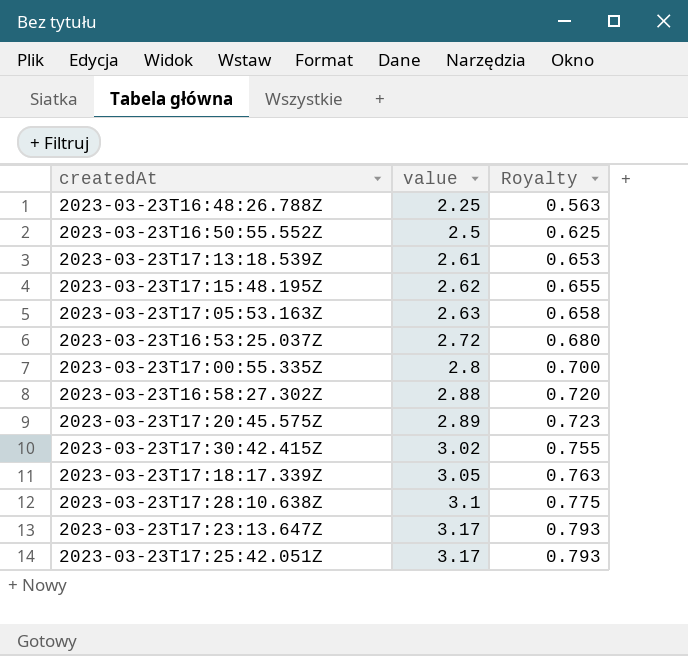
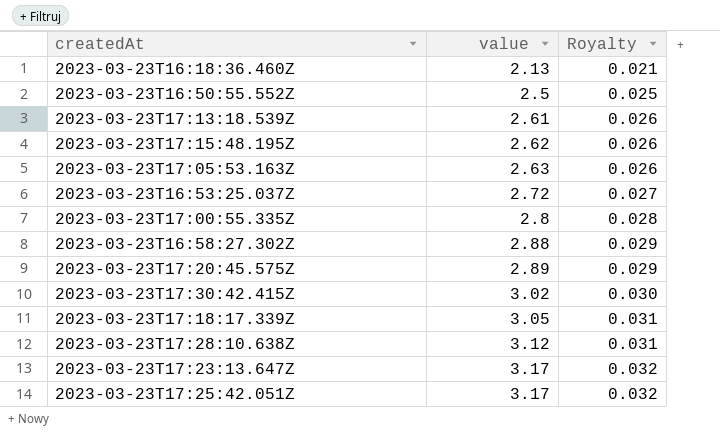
column Royalty | formula: [value] * 0.25 -> [value] * 0.01
row 2023-03-23T16:48:26.788Z: 2.25 | 0.563 -> none
row 2023-03-23T16:18:36.460Z: none -> 2.13 | 0.021
2023-03-23T17:28:10.638Z | value: 3.1 -> 3.12

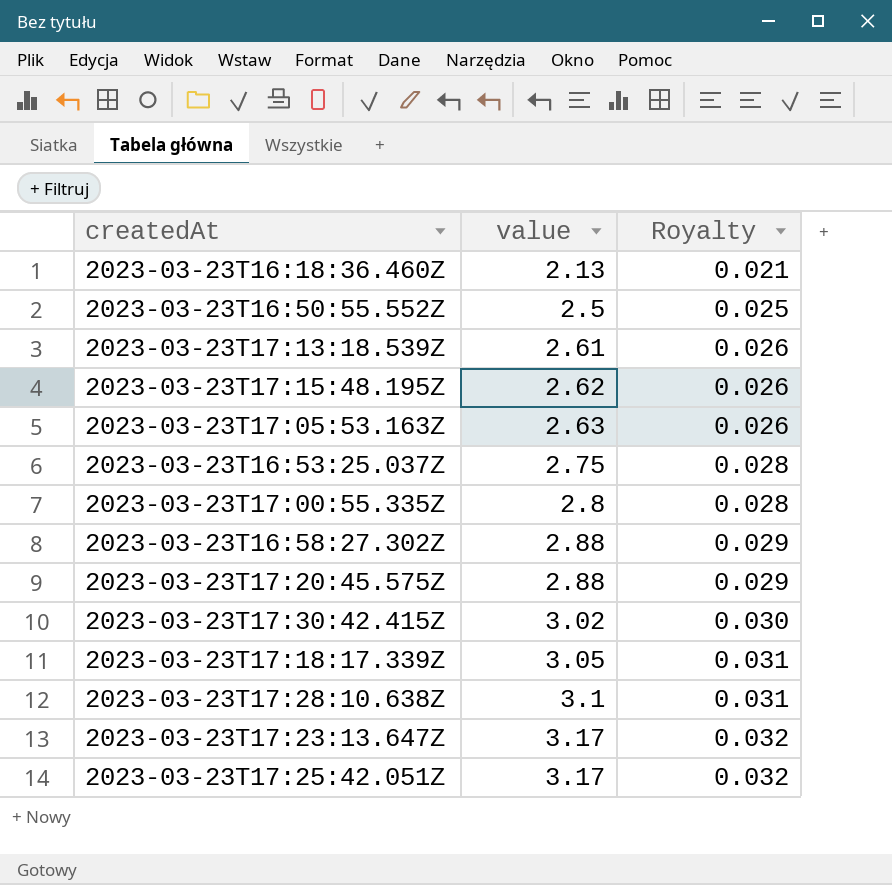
2023-03-23T16:53:25.037Z | value: 2.72 -> 2.75
2023-03-23T16:53:25.037Z | Royalty: 0.027 -> 0.028
2023-03-23T17:20:45.575Z | value: 2.89 -> 2.88
2023-03-23T17:28:10.638Z | value: 3.12 -> 3.1

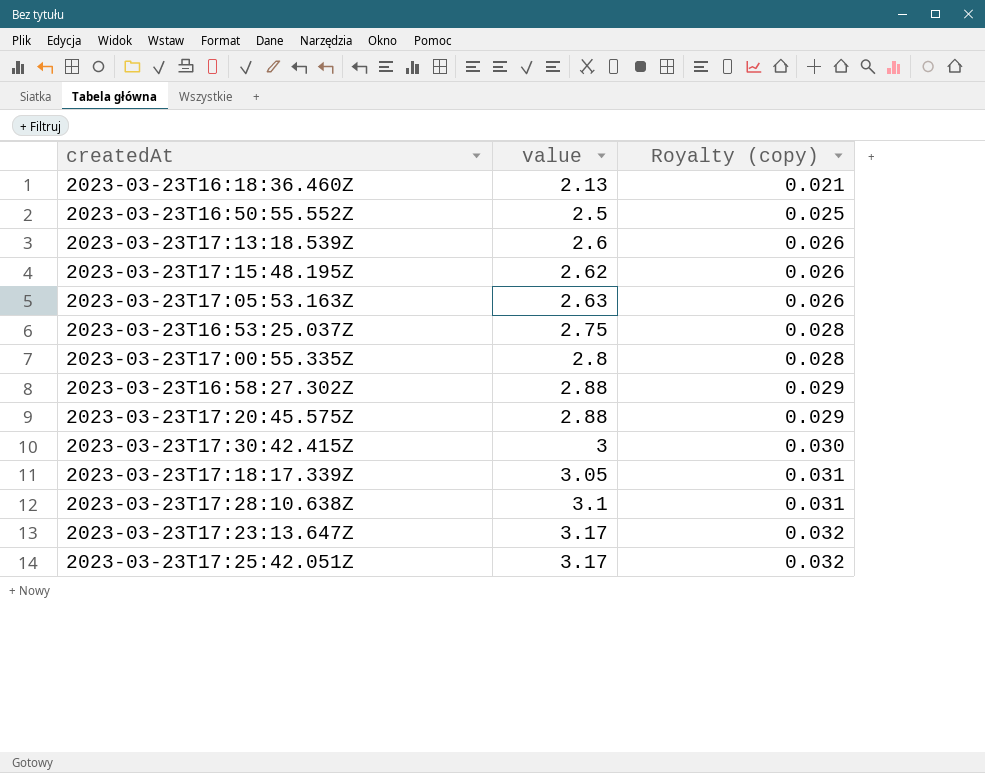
column name: Royalty -> Royalty (copy)
2023-03-23T17:13:18.539Z | value: 2.61 -> 2.6
2023-03-23T17:30:42.415Z | value: 3.02 -> 3

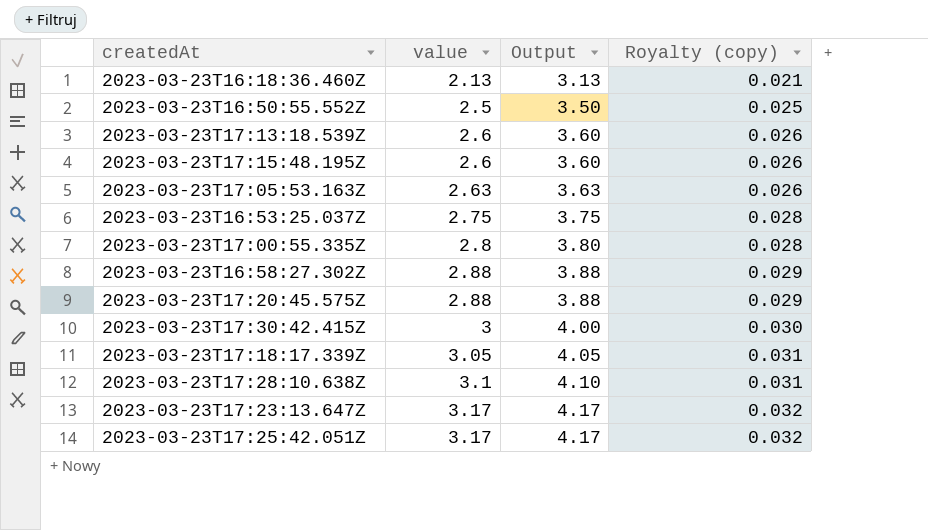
column Output | formula: none -> [value] + 1
2023-03-23T17:15:48.195Z | value: 2.62 -> 2.6

